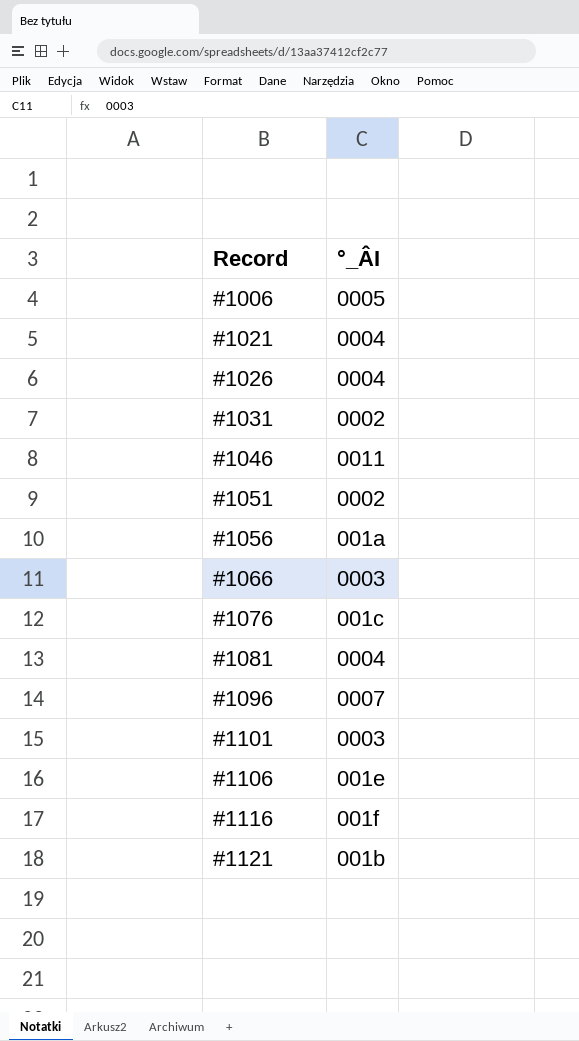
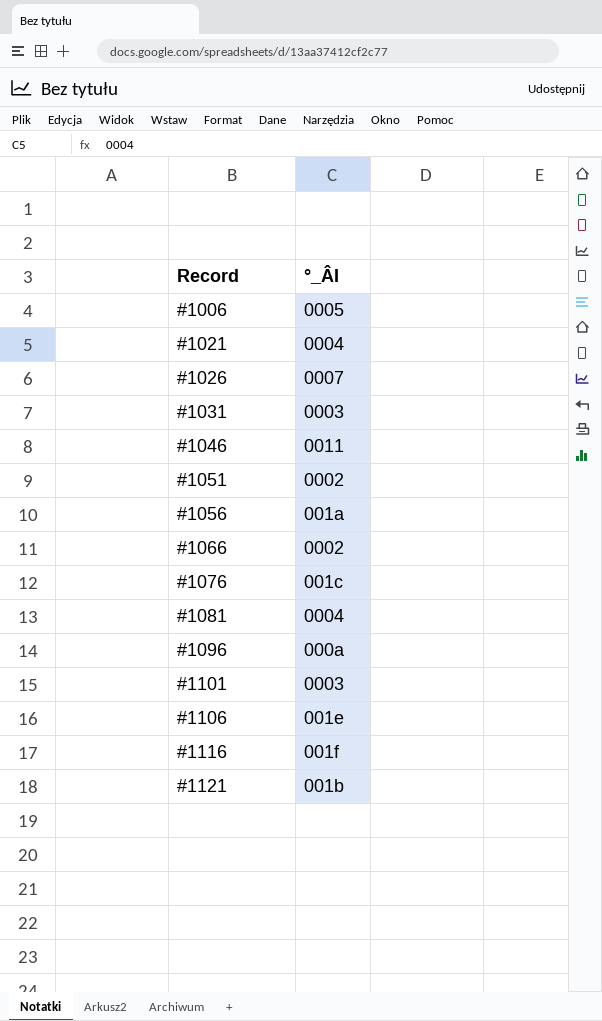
#1026 | °_ÂI: 0004 -> 0007
#1031 | °_ÂI: 0002 -> 0003
#1066 | °_ÂI: 0003 -> 0002
#1096 | °_ÂI: 0007 -> 000a

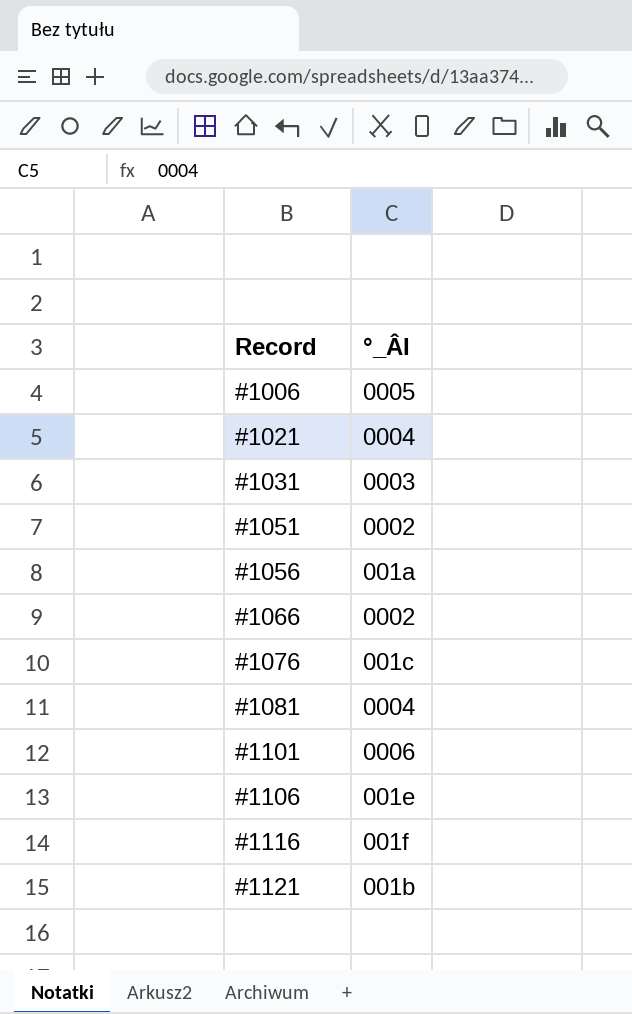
row #1026: 0007 -> none
row #1046: 0011 -> none
row #1096: 000a -> none
#1101 | °_ÂI: 0003 -> 0006

